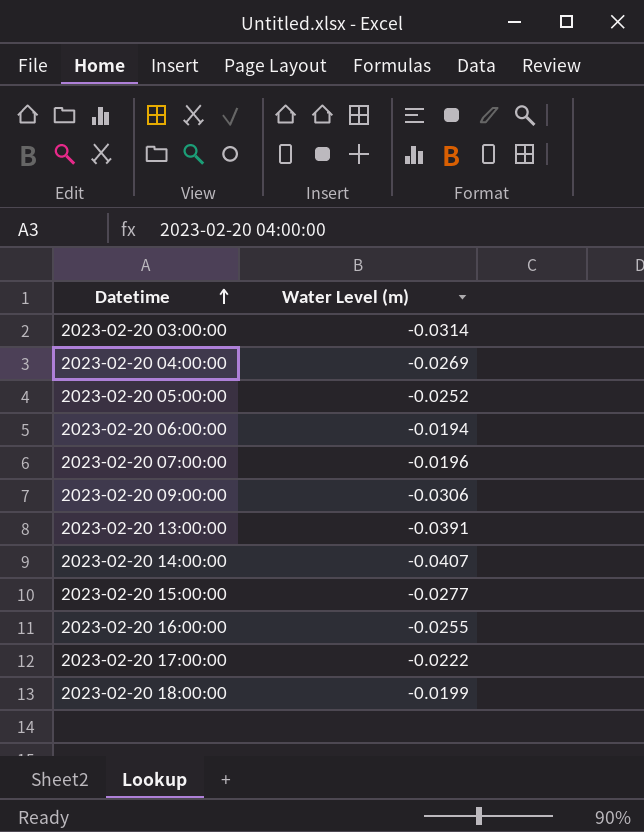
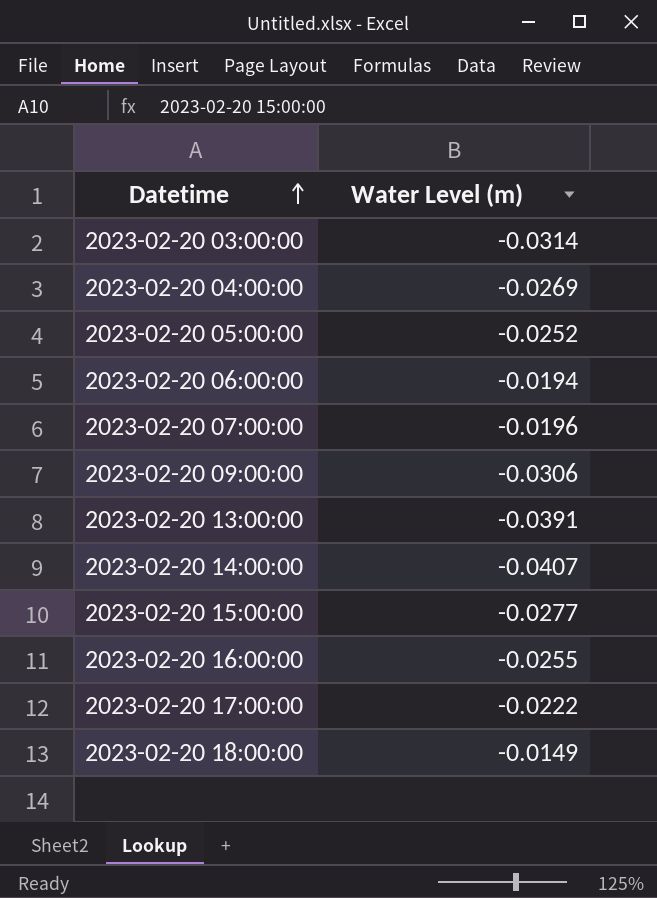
2023-02-20 18:00:00 | Water Level (m): -0.0199 -> -0.0149

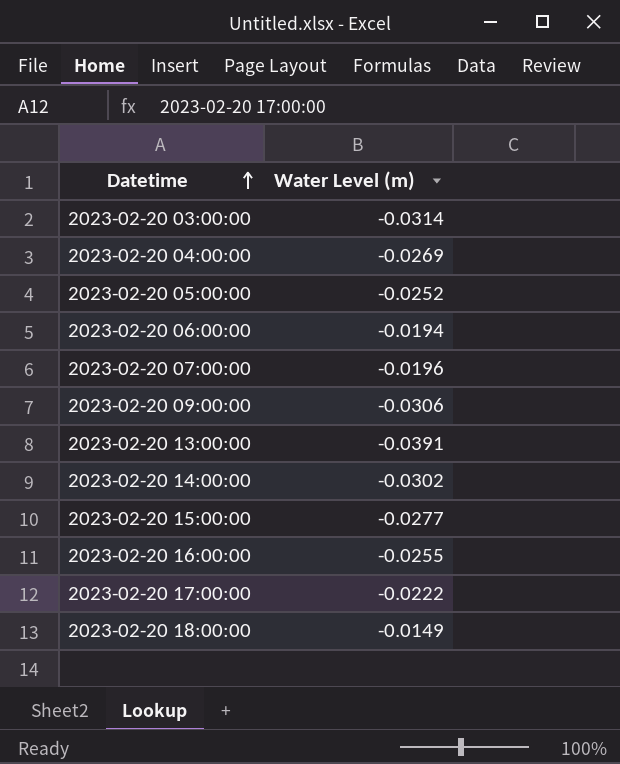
2023-02-20 14:00:00 | Water Level (m): -0.0407 -> -0.0302

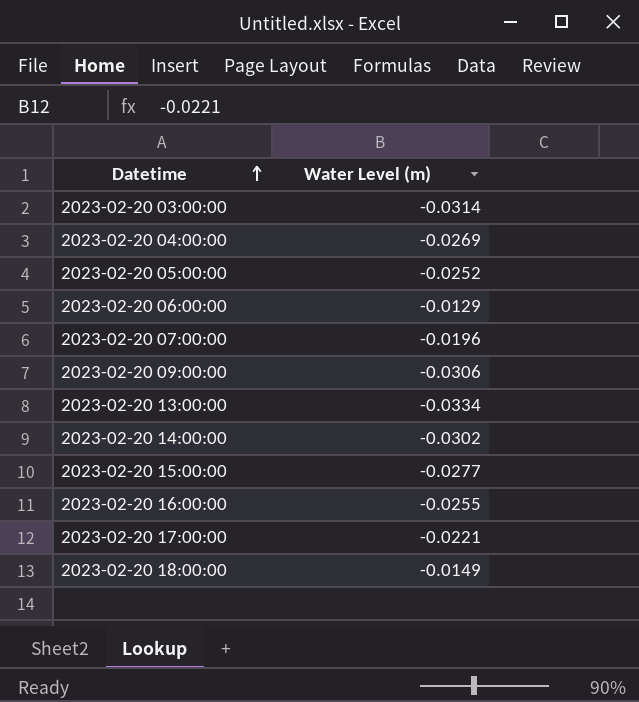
2023-02-20 06:00:00 | Water Level (m): -0.0194 -> -0.0129
2023-02-20 13:00:00 | Water Level (m): -0.0391 -> -0.0334
2023-02-20 17:00:00 | Water Level (m): -0.0222 -> -0.0221

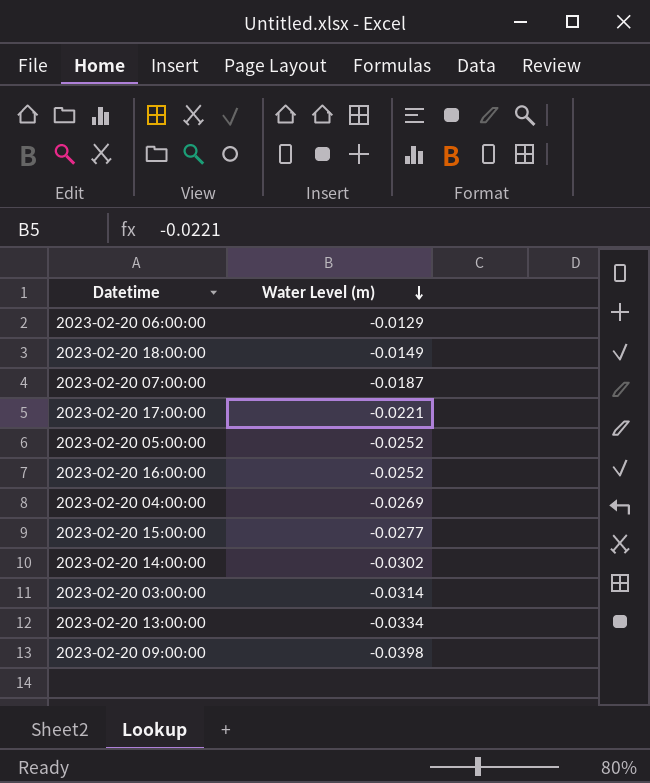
row order: Datetime ascending -> Water Level (m) descending
2023-02-20 07:00:00 | Water Level (m): -0.0196 -> -0.0187
2023-02-20 16:00:00 | Water Level (m): -0.0255 -> -0.0252
2023-02-20 09:00:00 | Water Level (m): -0.0306 -> -0.0398

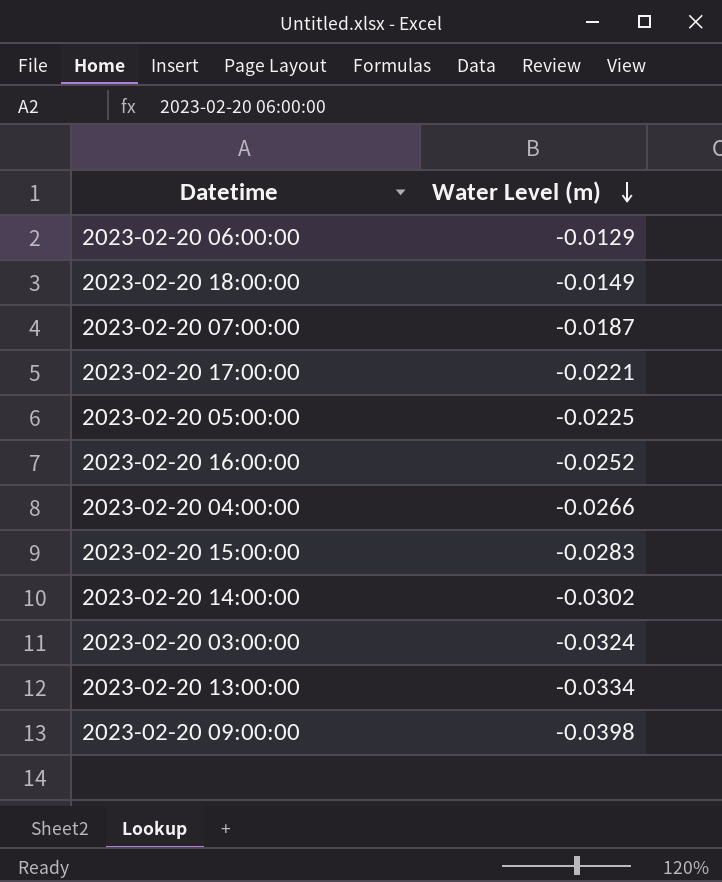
2023-02-20 05:00:00 | Water Level (m): -0.0252 -> -0.0225
2023-02-20 04:00:00 | Water Level (m): -0.0269 -> -0.0266
2023-02-20 15:00:00 | Water Level (m): -0.0277 -> -0.0283
2023-02-20 03:00:00 | Water Level (m): -0.0314 -> -0.0324

